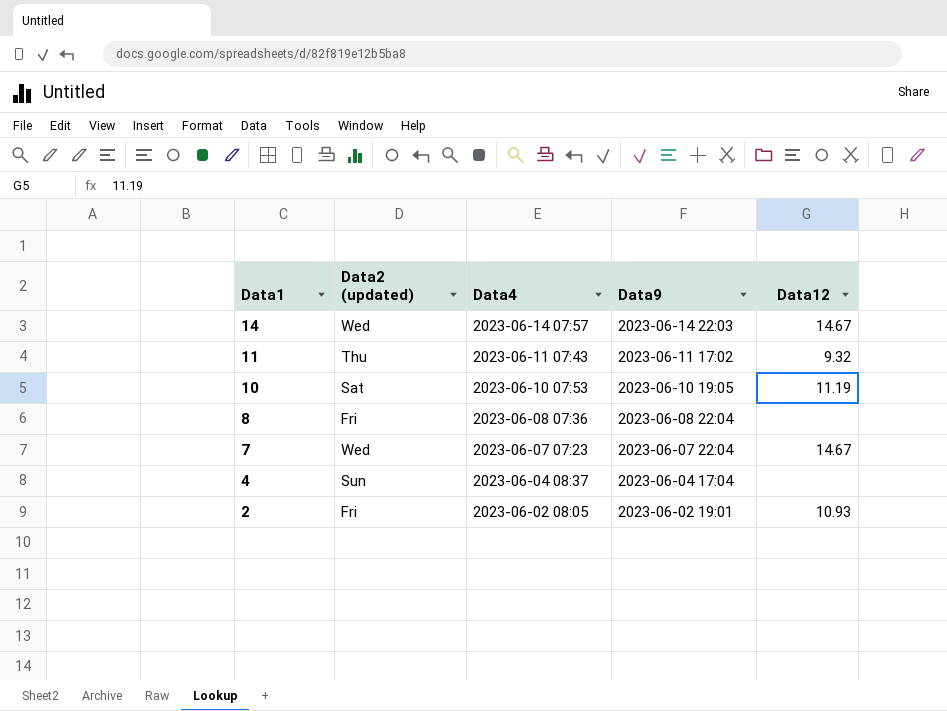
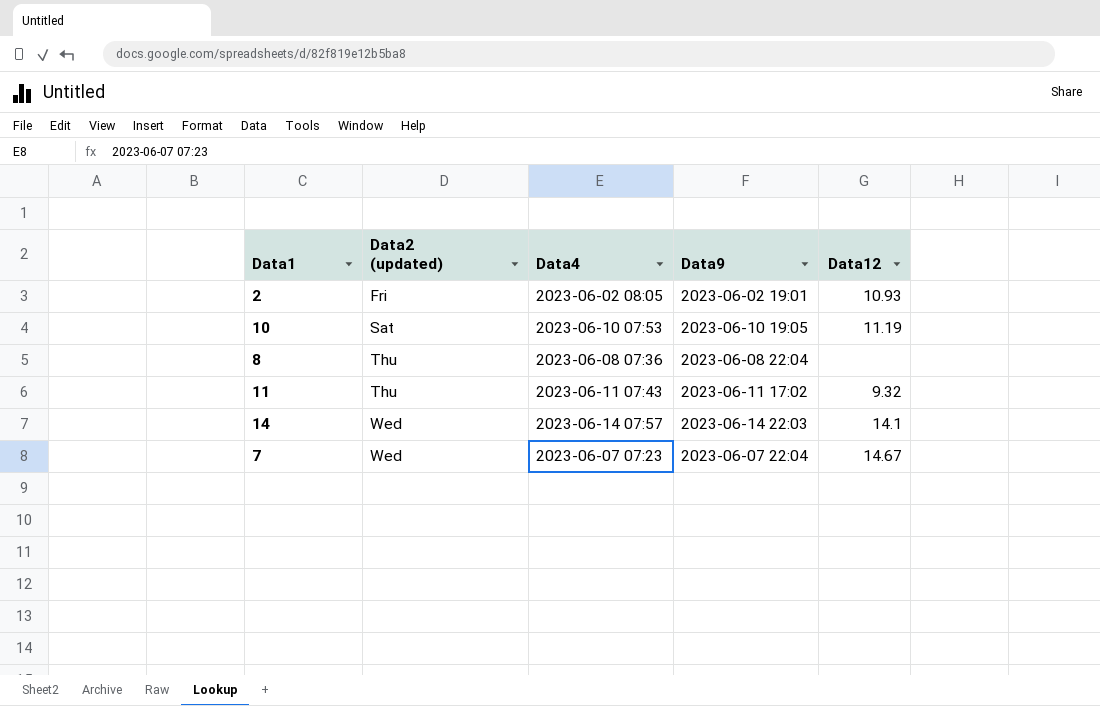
row order: Data1 descending -> Data2 (updated) ascending
row 4: Sun | 2023-06-04 08:37 | 2023-06-04 17:04 | none -> none
8 | Data2 (updated): Fri -> Thu
14 | Data12: 14.67 -> 14.1

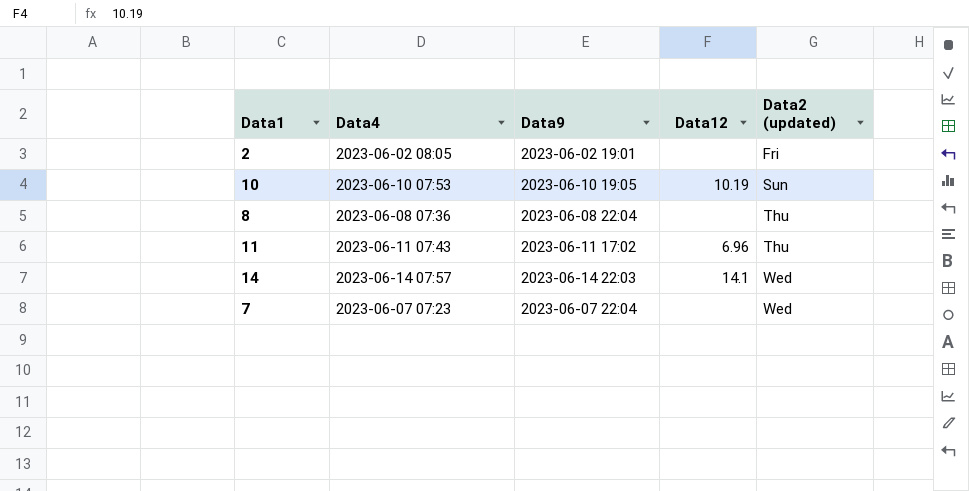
column Data2 (updated) | position: 2 -> 5
2 | Data12: 10.93 -> none
10 | Data12: 11.19 -> 10.19
10 | Data2 (updated): Sat -> Sun
11 | Data12: 9.32 -> 6.96
7 | Data12: 14.67 -> none

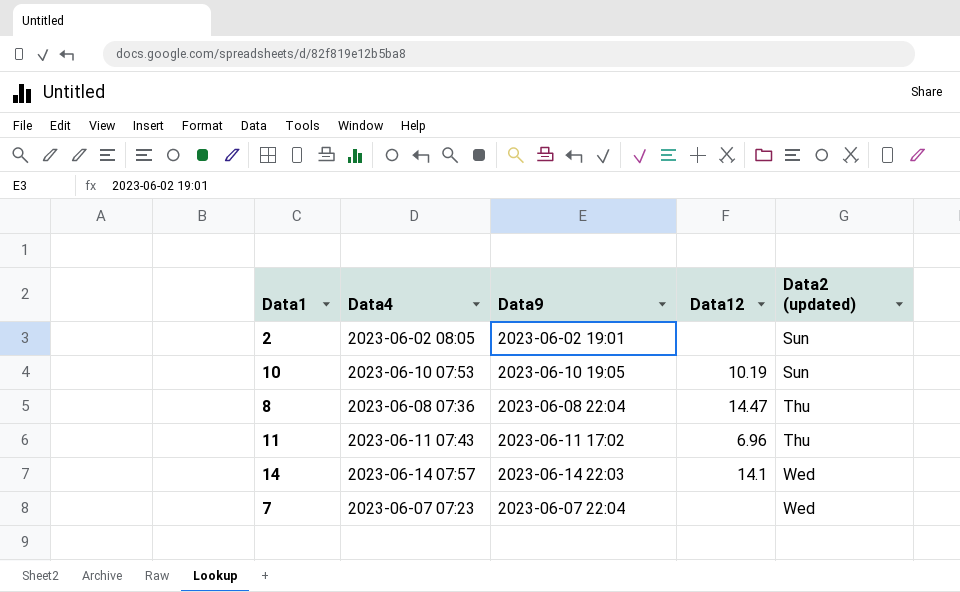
2 | Data2 (updated): Fri -> Sun
8 | Data12: none -> 14.47

